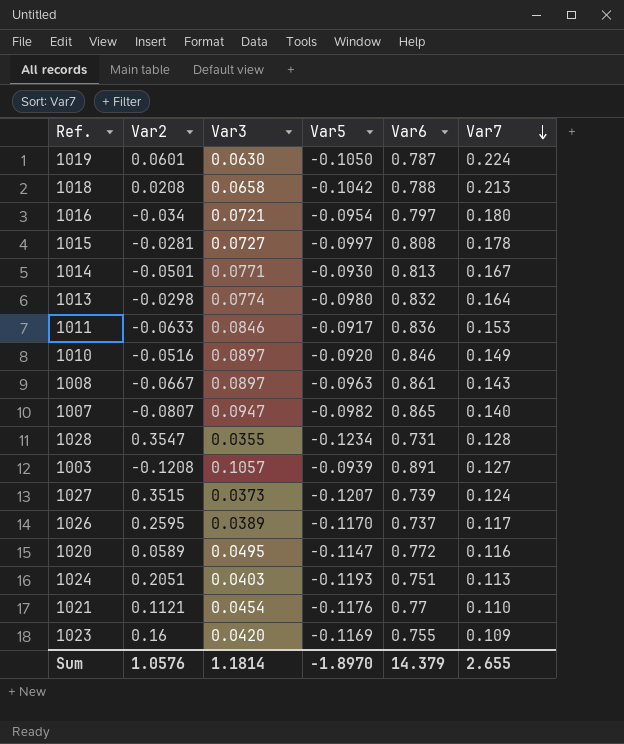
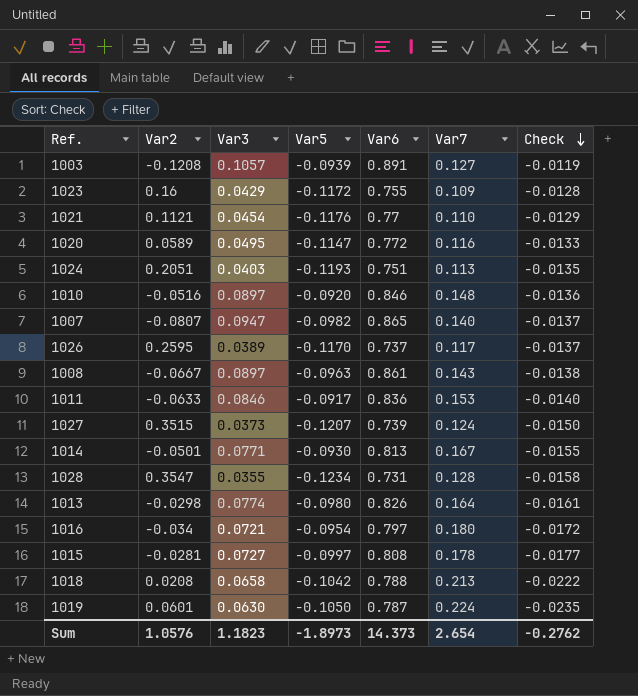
row order: Var7 descending -> Check descending
column Check | formula: none -> [Var5] * [Var7]
1023 | Var3: 0.0420 -> 0.0429
1023 | Var5: -0.1169 -> -0.1172
1010 | Var7: 0.149 -> 0.148
1013 | Var6: 0.832 -> 0.826
Sum | Var3: 1.1814 -> 1.1823
Sum | Var5: -1.8970 -> -1.8973
Sum | Var6: 14.379 -> 14.373
Sum | Var7: 2.655 -> 2.654

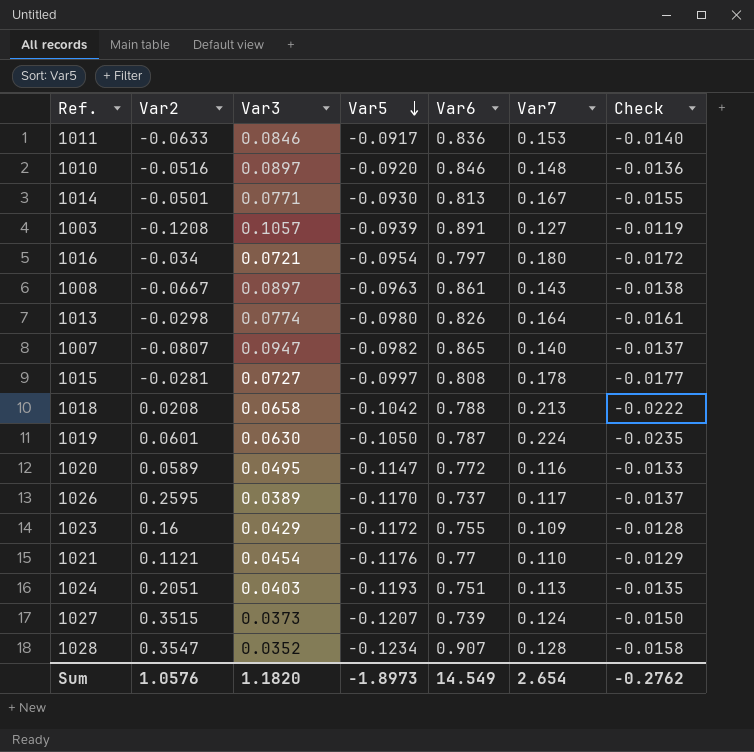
row order: Check descending -> Var5 descending
1028 | Var3: 0.0355 -> 0.0352
1028 | Var6: 0.731 -> 0.907
Sum | Var3: 1.1823 -> 1.1820
Sum | Var6: 14.373 -> 14.549

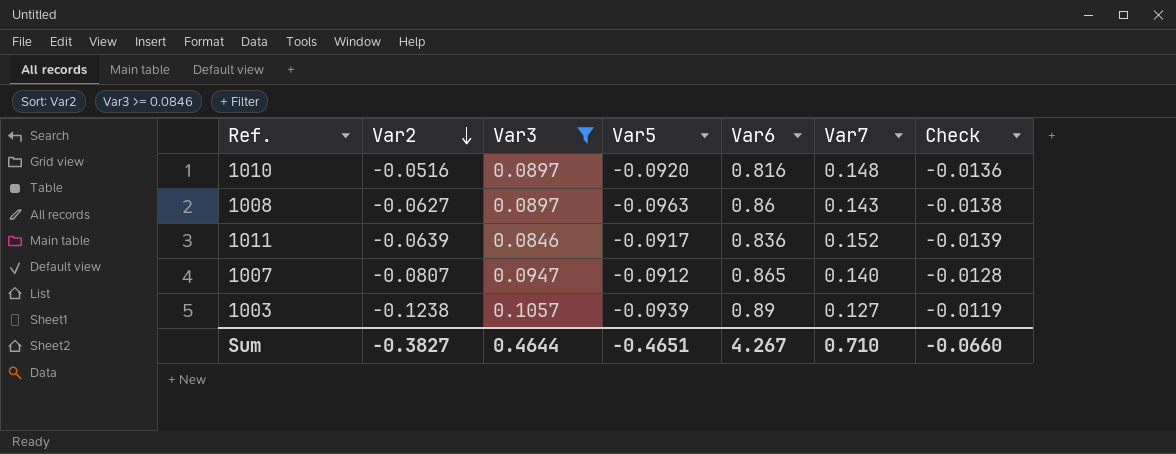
filter: none -> Var3 >= 0.0846
row order: Var5 descending -> Var2 descending
1010 | Var6: 0.846 -> 0.816
1008 | Var2: -0.0667 -> -0.0627
1008 | Var6: 0.861 -> 0.86
1011 | Var2: -0.0633 -> -0.0639
1011 | Var7: 0.153 -> 0.152
1011 | Check: -0.0140 -> -0.0139
1007 | Var5: -0.0982 -> -0.0912
1007 | Check: -0.0137 -> -0.0128
1003 | Var2: -0.1208 -> -0.1238
1003 | Var6: 0.891 -> 0.89
Sum | Var2: 1.0576 -> -0.3827
Sum | Var3: 1.1820 -> 0.4644
Sum | Var5: -1.8973 -> -0.4651
Sum | Var6: 14.549 -> 4.267
Sum | Var7: 2.654 -> 0.710
Sum | Check: -0.2762 -> -0.0660

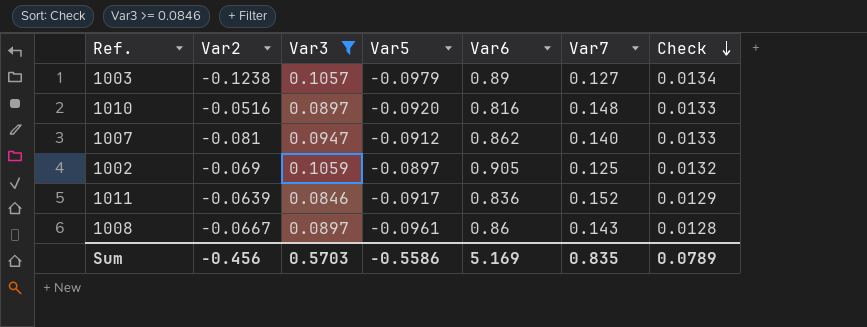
row order: Var2 descending -> Check descending
column Check | formula: [Var5] * [Var7] -> [Var3] * [Var7]
1003 | Var5: -0.0939 -> -0.0979
1007 | Var2: -0.0807 -> -0.081
1007 | Var6: 0.865 -> 0.862
row 1002: none -> -0.069 | 0.1059 | -0.0897 | 0.905 | 0.125 | 0.0132
1008 | Var2: -0.0627 -> -0.0667
1008 | Var5: -0.0963 -> -0.0961
Sum | Var2: -0.3827 -> -0.456
Sum | Var3: 0.4644 -> 0.5703
Sum | Var5: -0.4651 -> -0.5586
Sum | Var6: 4.267 -> 5.169
Sum | Var7: 0.710 -> 0.835
Sum | Check: -0.0660 -> 0.0789

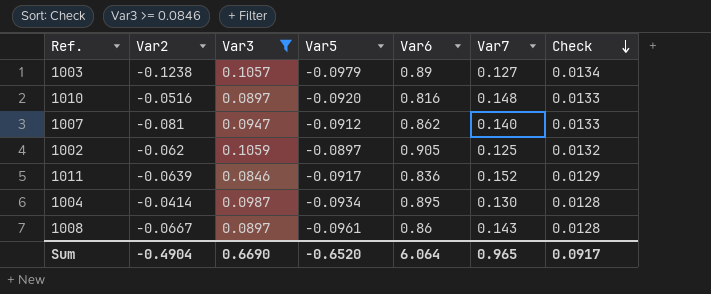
1002 | Var2: -0.069 -> -0.062
row 1004: none -> -0.0414 | 0.0987 | -0.0934 | 0.895 | 0.130 | 0.0128
Sum | Var2: -0.456 -> -0.4904
Sum | Var3: 0.5703 -> 0.6690
Sum | Var5: -0.5586 -> -0.6520
Sum | Var6: 5.169 -> 6.064
Sum | Var7: 0.835 -> 0.965
Sum | Check: 0.0789 -> 0.0917

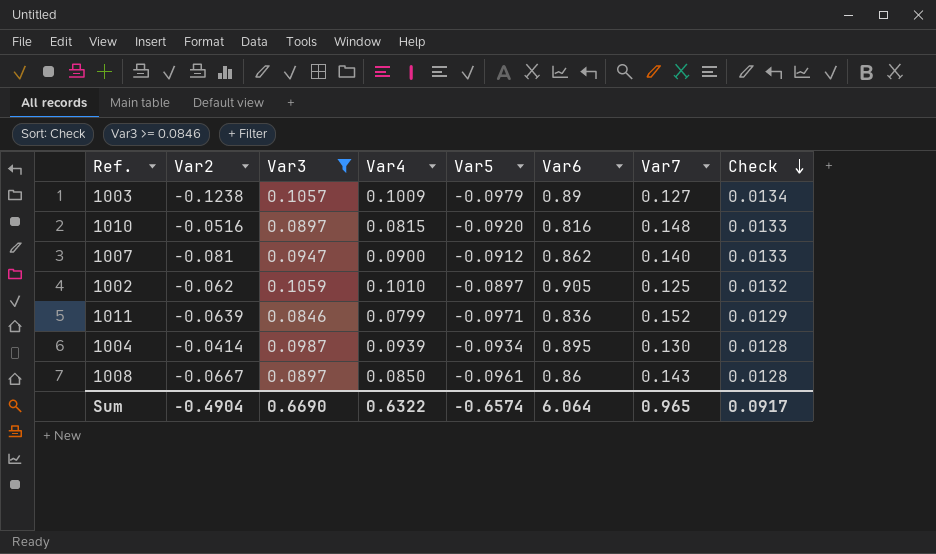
column Var4 | position: none -> 4
1011 | Var5: -0.0917 -> -0.0971
Sum | Var5: -0.6520 -> -0.6574

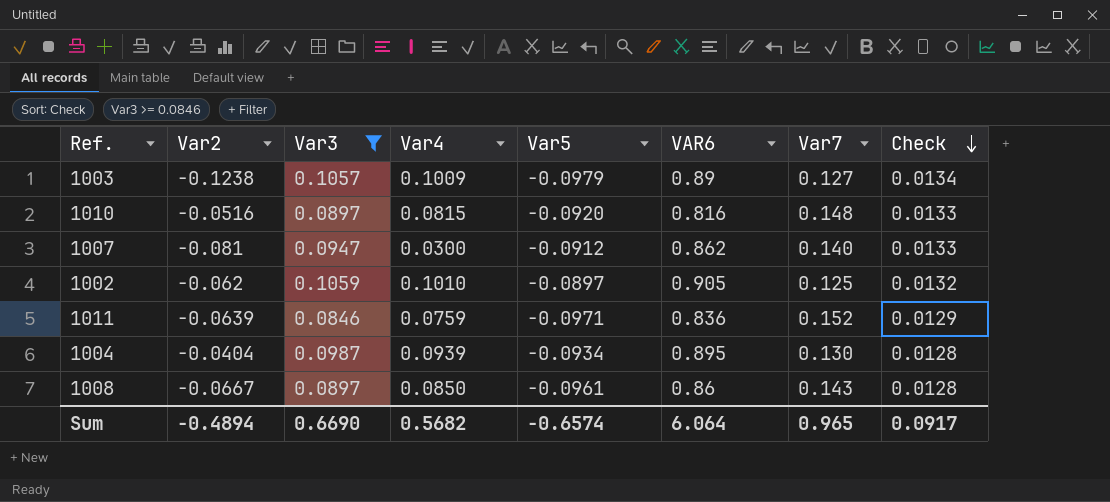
column name: Var6 -> VAR6
1007 | Var4: 0.0900 -> 0.0300
1011 | Var4: 0.0799 -> 0.0759
1004 | Var2: -0.0414 -> -0.0404
Sum | Var2: -0.4904 -> -0.4894
Sum | Var4: 0.6322 -> 0.5682

